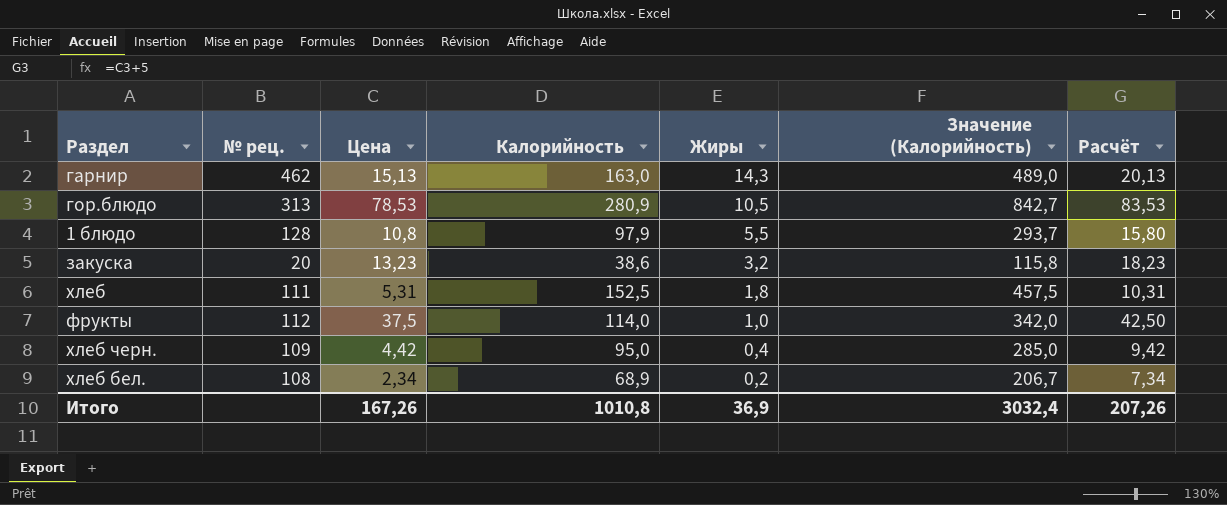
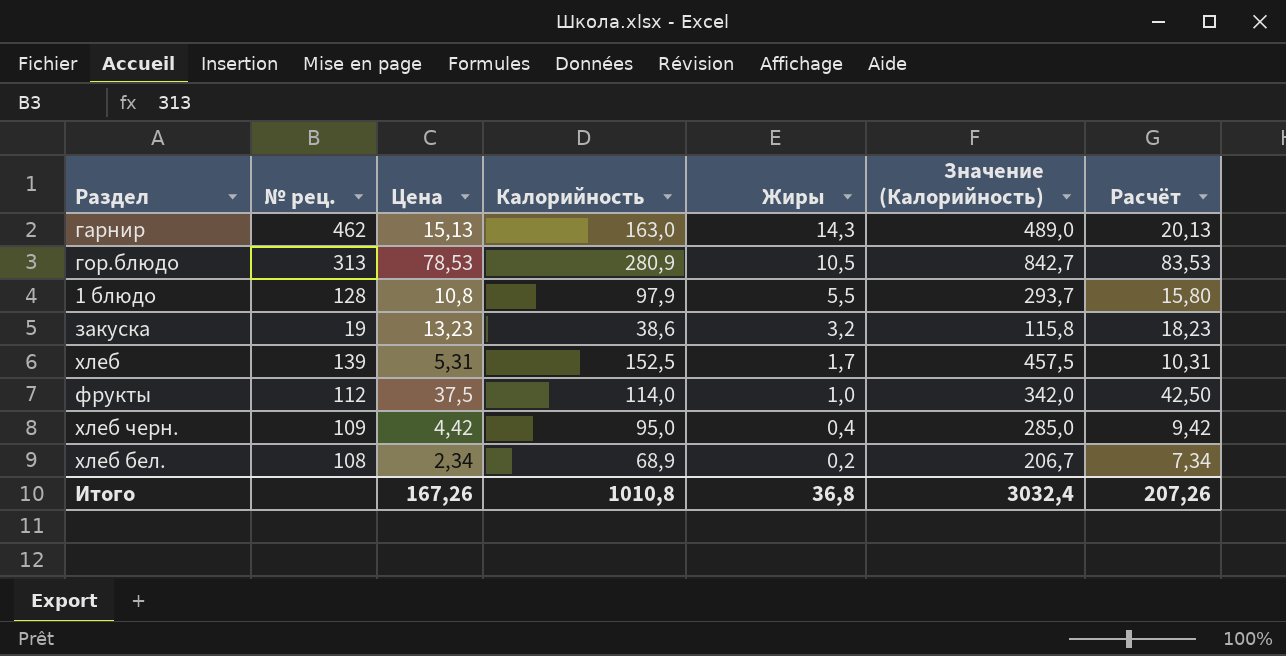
закуска | № рец.: 20 -> 19
хлеб | № рец.: 111 -> 139
хлеб | Жиры: 1,8 -> 1,7
Итого | Жиры: 36,9 -> 36,8

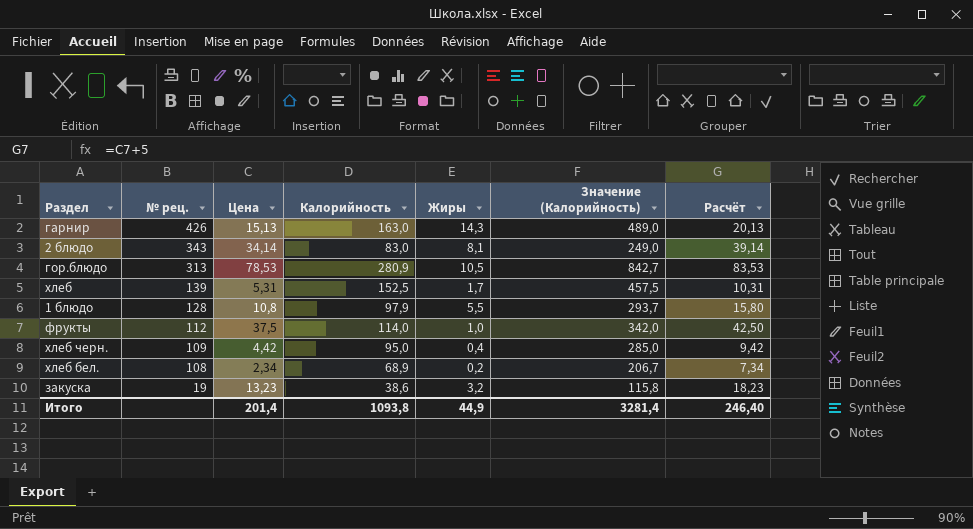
row order: Жиры descending -> № рец. descending
гарнир | № рец.: 462 -> 426
row 2 блюдо: none -> 343 | 34,14 | 83,0 | 8,1 | 249,0 | 39,14
Итого | Цена: 167,26 -> 201,4
Итого | Калорийность: 1010,8 -> 1093,8
Итого | Жиры: 36,8 -> 44,9
Итого | Значение (Калорийность): 3032,4 -> 3281,4
Итого | Расчёт: 207,26 -> 246,40

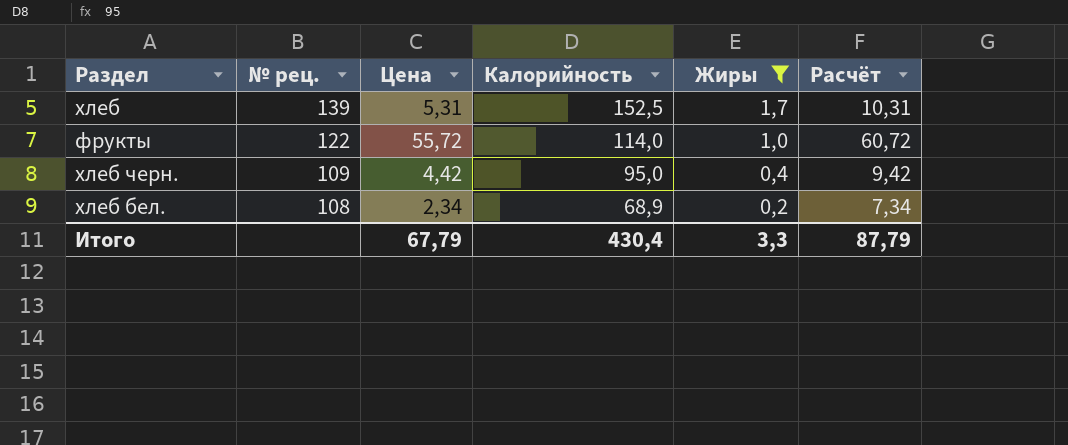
filter: none -> Жиры <= 1,7
column Значение (Калорийность) | formula: [Калорийность] * 3 -> none
фрукты | № рец.: 112 -> 122
фрукты | Цена: 37,5 -> 55,72
фрукты | Расчёт: 42,50 -> 60,72
Итого | Цена: 201,4 -> 67,79
Итого | Калорийность: 1093,8 -> 430,4
Итого | Жиры: 44,9 -> 3,3
Итого | Расчёт: 246,40 -> 87,79

